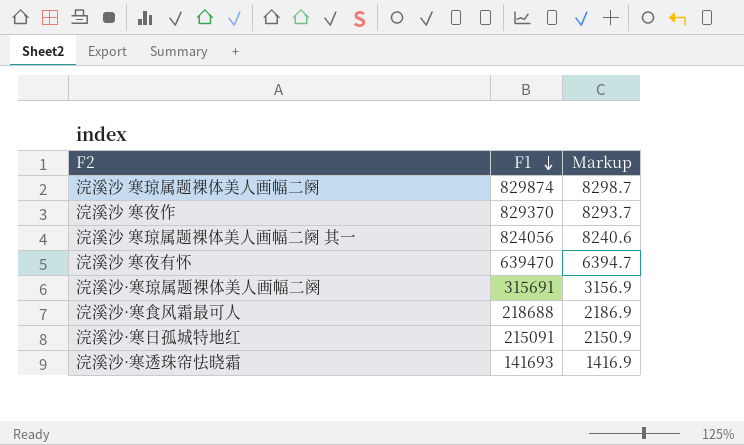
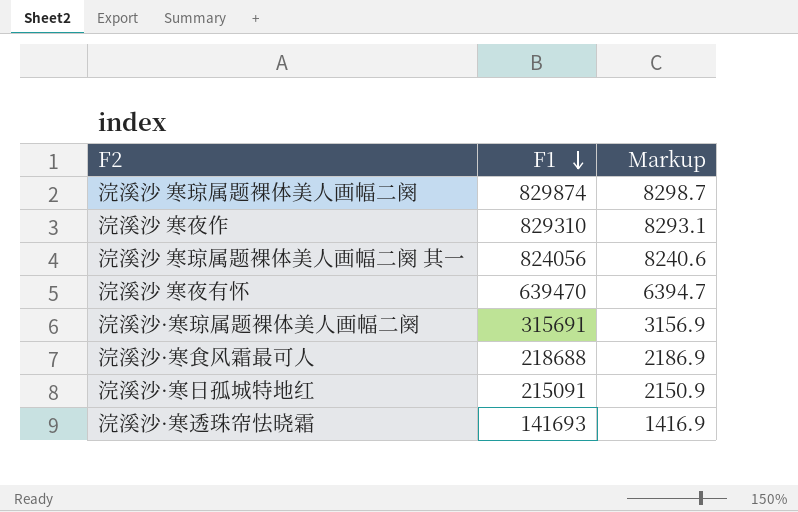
浣溪沙 寒夜作 | F1: 829370 -> 829310
浣溪沙 寒夜作 | Markup: 8293.7 -> 8293.1

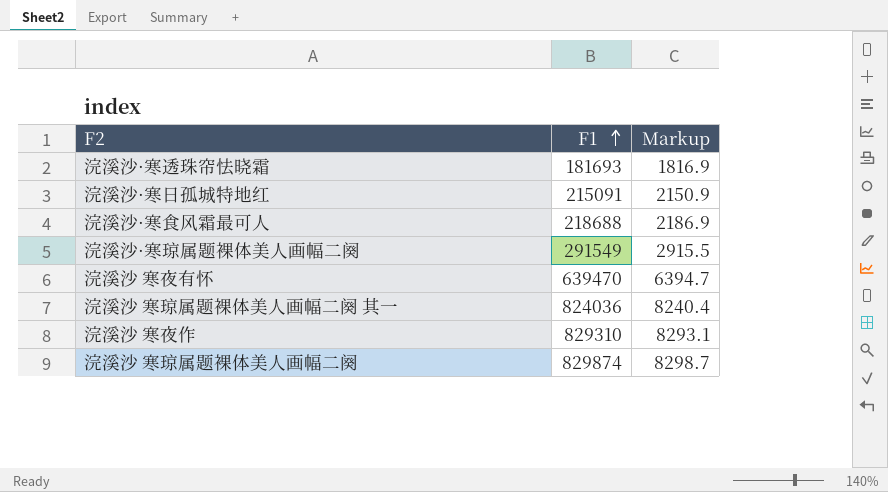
row order: F1 descending -> F1 ascending
浣溪沙·寒透珠帘怯晓霜 | F1: 141693 -> 181693
浣溪沙·寒透珠帘怯晓霜 | Markup: 1416.9 -> 1816.9
浣溪沙·寒琼属题裸体美人画幅二阕 | F1: 315691 -> 291549
浣溪沙·寒琼属题裸体美人画幅二阕 | Markup: 3156.9 -> 2915.5
浣溪沙 寒琼属题裸体美人画幅二阕 其一 | F1: 824056 -> 824036
浣溪沙 寒琼属题裸体美人画幅二阕 其一 | Markup: 8240.6 -> 8240.4

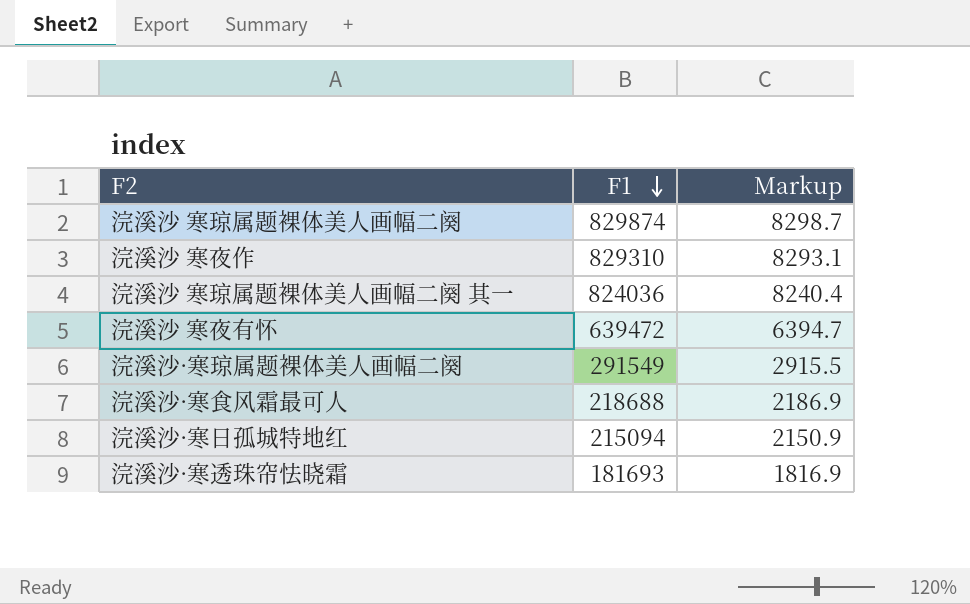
row order: F1 ascending -> F1 descending
浣溪沙 寒夜有怀 | F1: 639470 -> 639472
浣溪沙·寒日孤城特地红 | F1: 215091 -> 215094

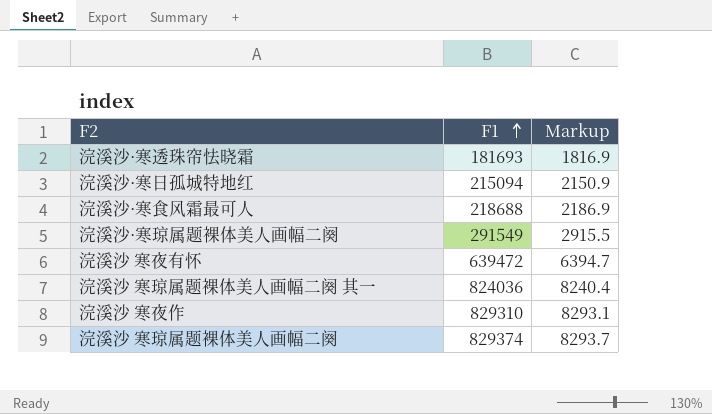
row order: F1 descending -> F1 ascending
浣溪沙 寒琼属题裸体美人画幅二阕 | F1: 829874 -> 829374
浣溪沙 寒琼属题裸体美人画幅二阕 | Markup: 8298.7 -> 8293.7

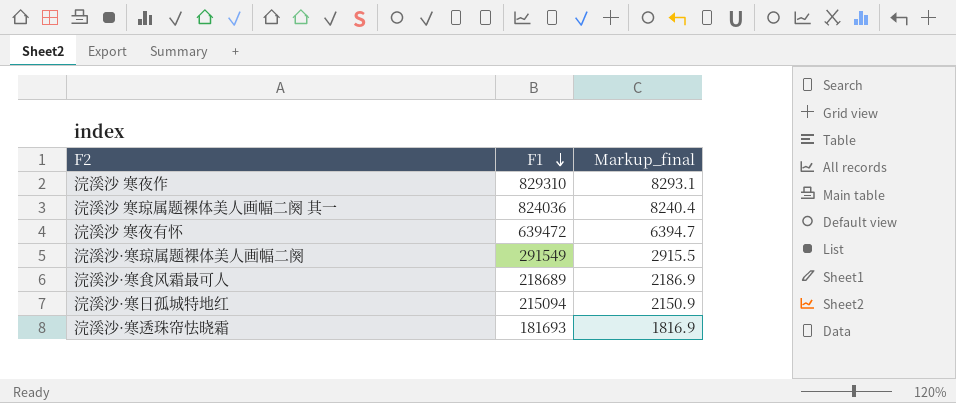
row order: F1 ascending -> F1 descending
column name: Markup -> Markup_final
row 浣溪沙 寒琼属题裸体美人画幅二阕: 829374 | 8293.7 -> none
浣溪沙·寒食风霜最可人 | F1: 218688 -> 218689

